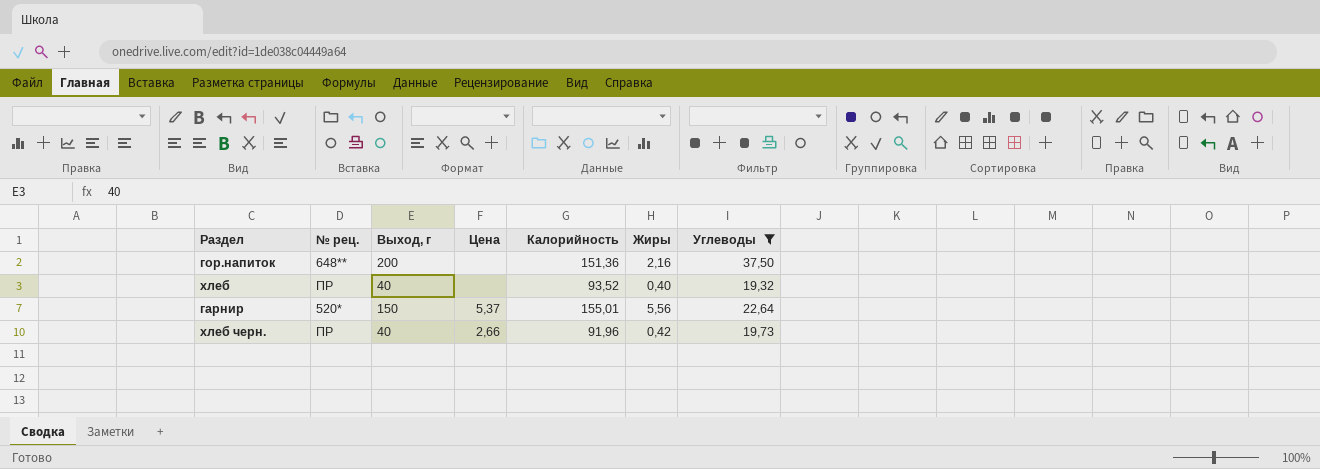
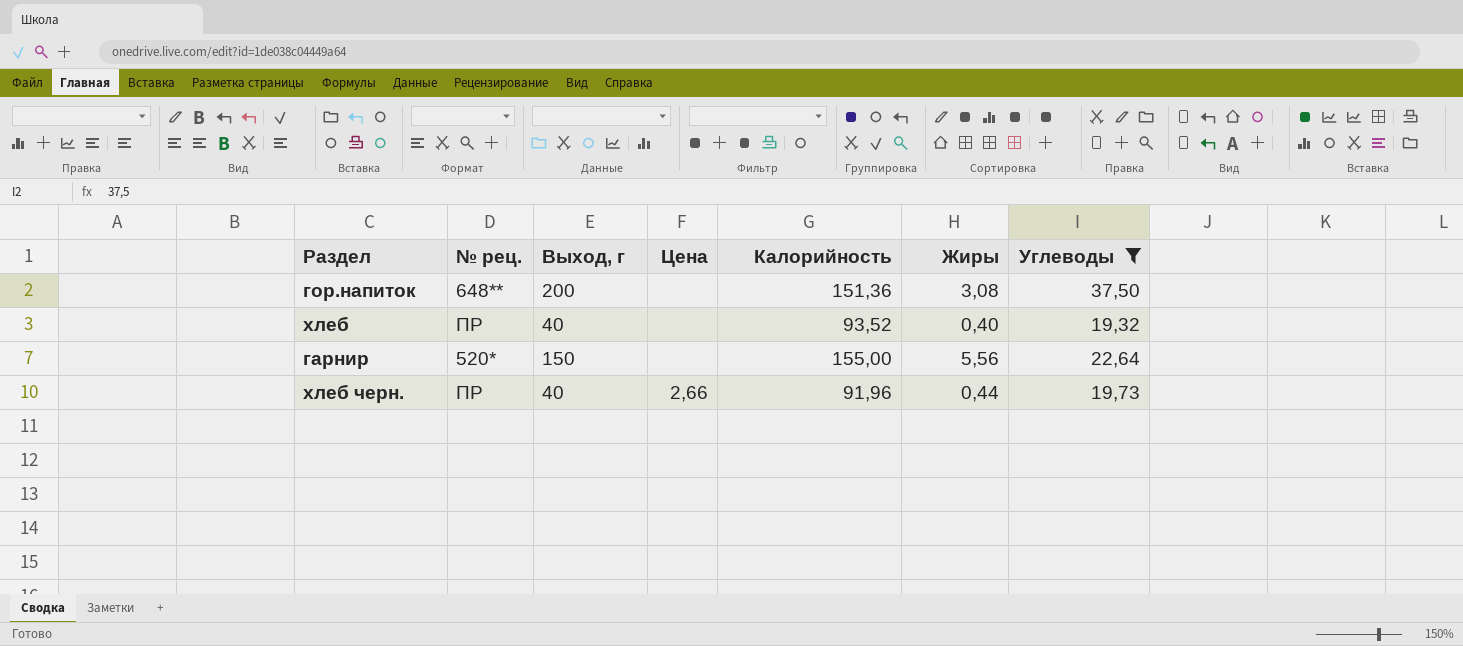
гор.напиток | Жиры: 2,16 -> 3,08
гарнир | Цена: 5,37 -> none
гарнир | Калорийность: 155,01 -> 155,00
хлеб черн. | Жиры: 0,42 -> 0,44

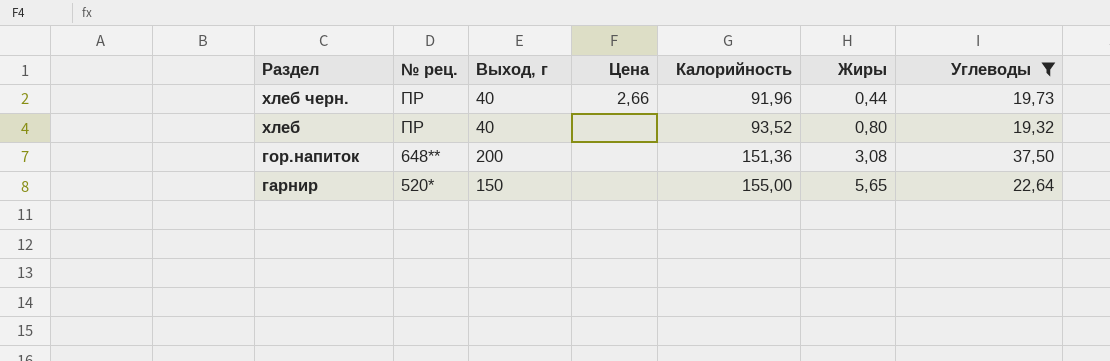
row order: none -> Раздел descending
хлеб | Жиры: 0,40 -> 0,80
гарнир | Жиры: 5,56 -> 5,65

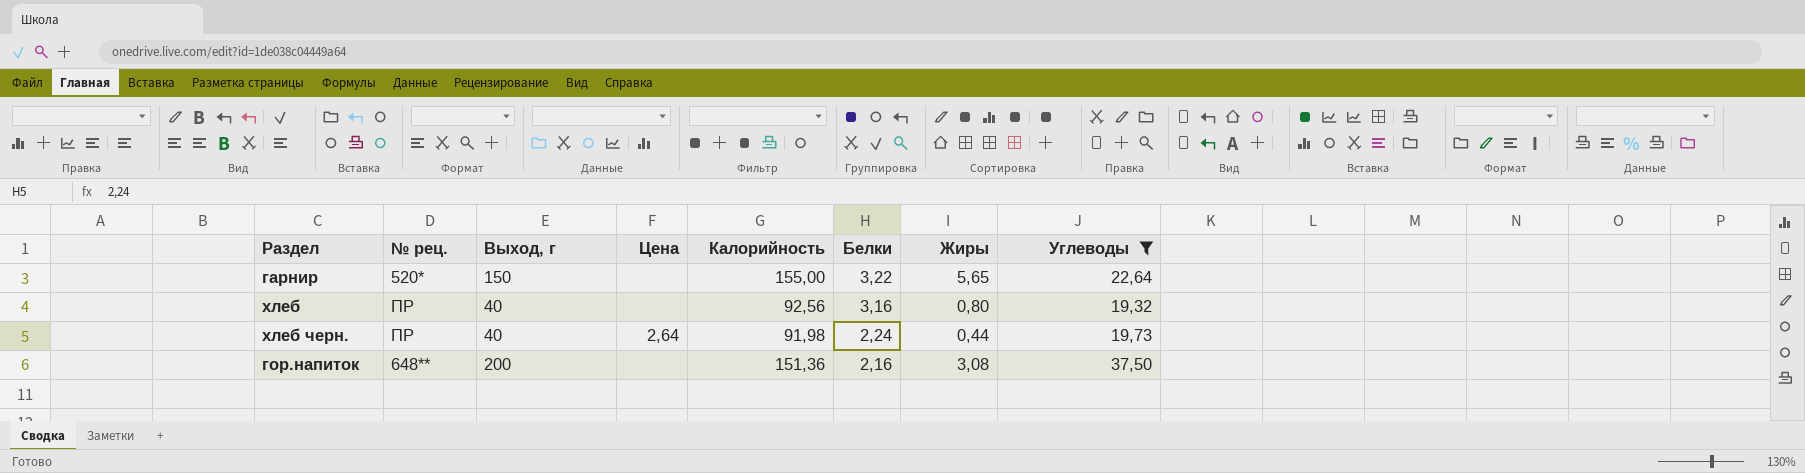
row order: Раздел descending -> Белки descending
column Белки | position: none -> 6
хлеб | Калорийность: 93,52 -> 92,56
хлеб черн. | Цена: 2,66 -> 2,64
хлеб черн. | Калорийность: 91,96 -> 91,98

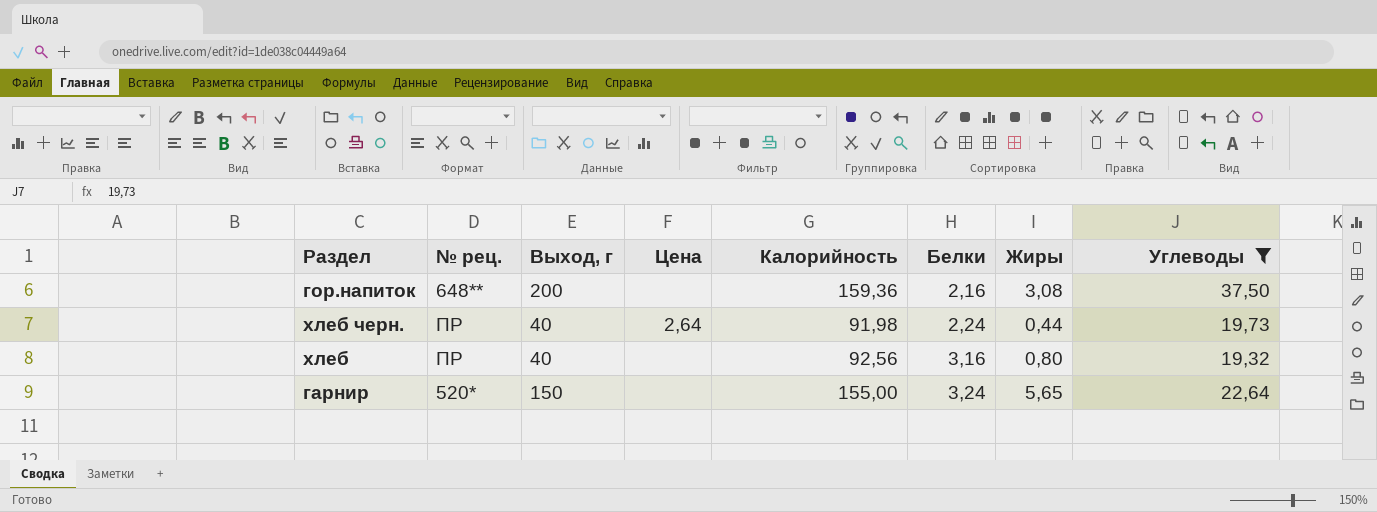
row order: Белки descending -> Белки ascending
гор.напиток | Калорийность: 151,36 -> 159,36
гарнир | Белки: 3,22 -> 3,24

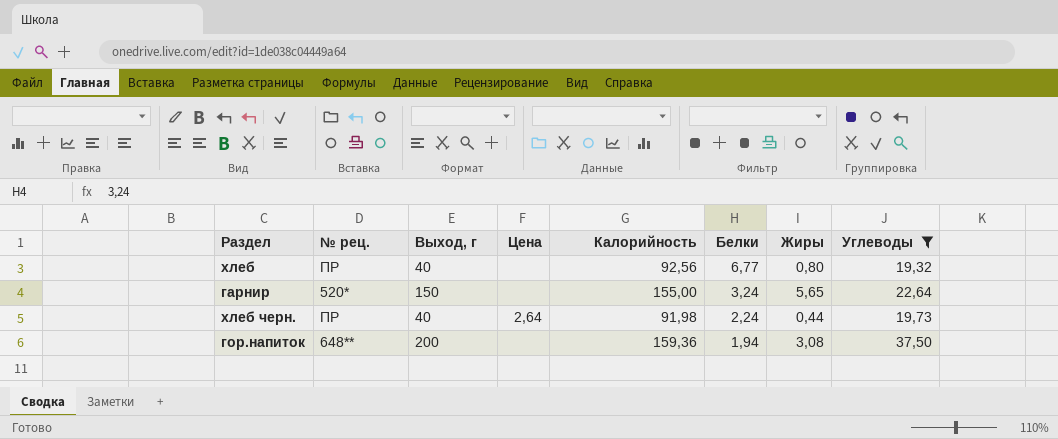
row order: Белки ascending -> Белки descending
хлеб | Белки: 3,16 -> 6,77
гор.напиток | Белки: 2,16 -> 1,94

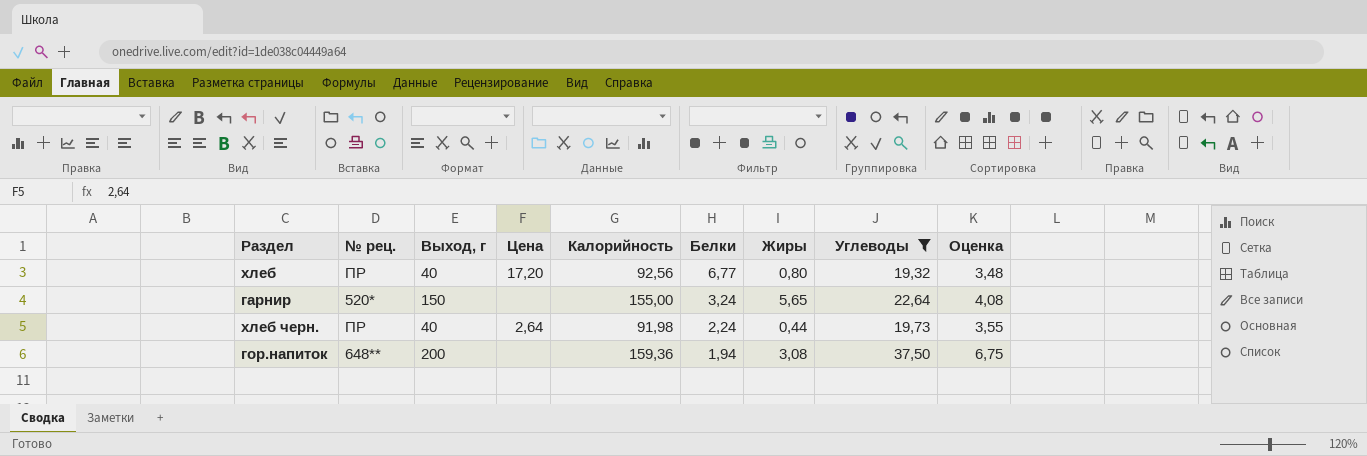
column Оценка | formula: none -> [Углеводы] * 0,18
хлеб | Цена: none -> 17,20

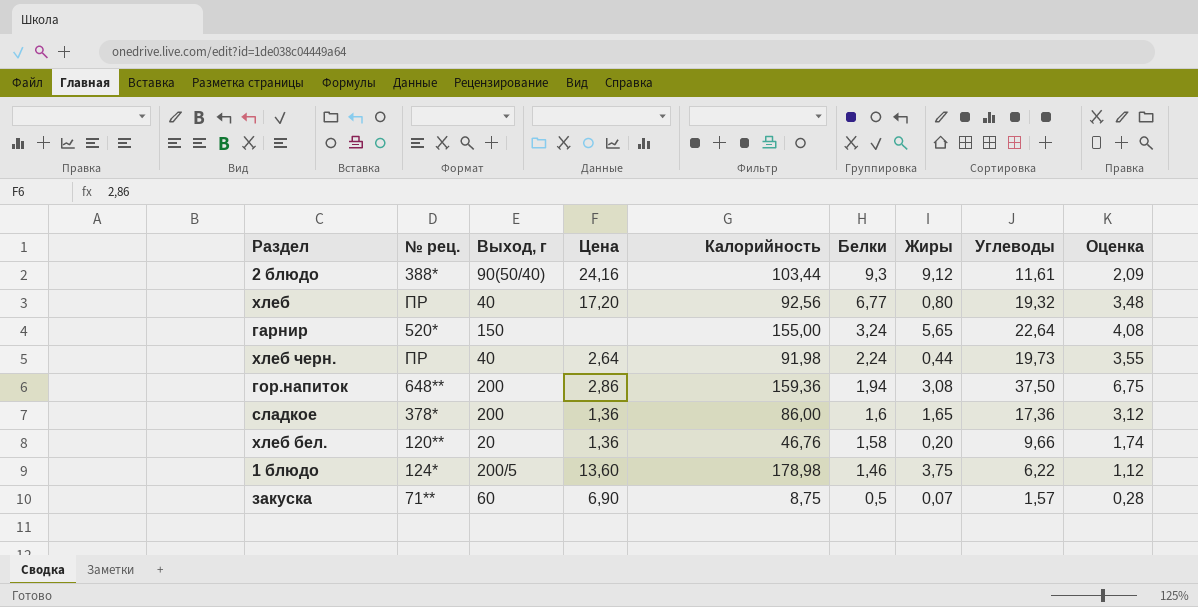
filter: Углеводы >= 19,32 -> none
гор.напиток | Цена: none -> 2,86

